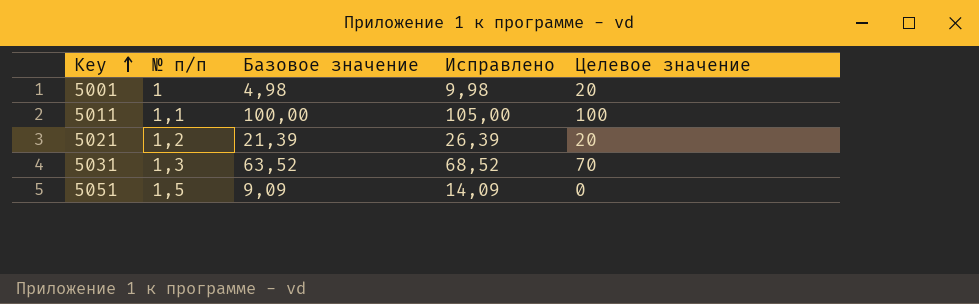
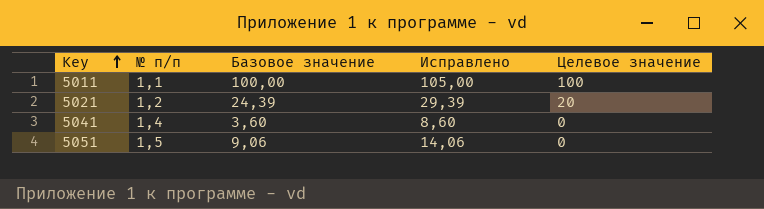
row 5001: 1 | 4,98 | 9,98 | 20 -> none
row 5031: 1,3 | 63,52 | 68,52 | 70 -> none
5021 | Базовое значение: 21,39 -> 24,39
5021 | Исправлено: 26,39 -> 29,39
row 5041: none -> 1,4 | 3,60 | 8,60 | 0
5051 | Базовое значение: 9,09 -> 9,06
5051 | Исправлено: 14,09 -> 14,06

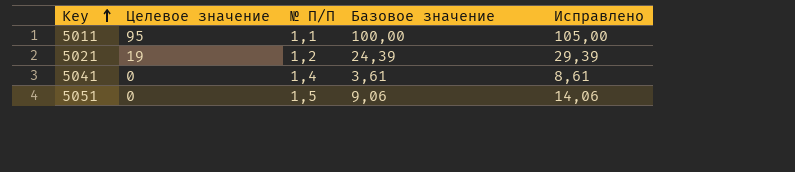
column Целевое значение | position: 5 -> 2
column name: № п/п -> № П/П
5011 | Целевое значение: 100 -> 95
5021 | Целевое значение: 20 -> 19
5041 | Базовое значение: 3,60 -> 3,61
5041 | Исправлено: 8,60 -> 8,61

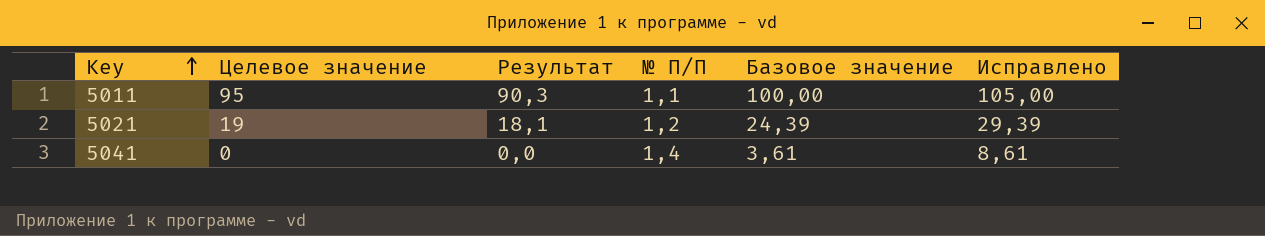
column Результат | formula: none -> [Целевое значение] * 0,95
row 5051: 0 | 1,5 | 9,06 | 14,06 -> none

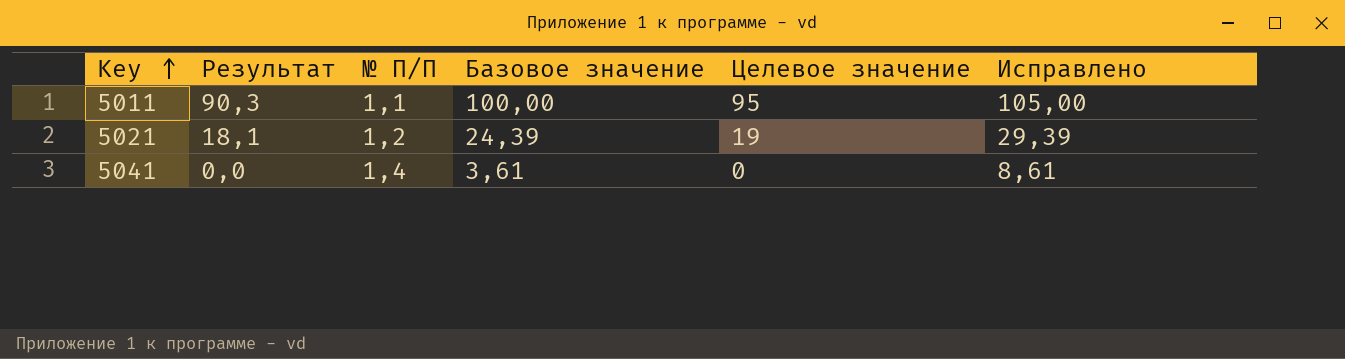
column Целевое значение | position: 2 -> 5

